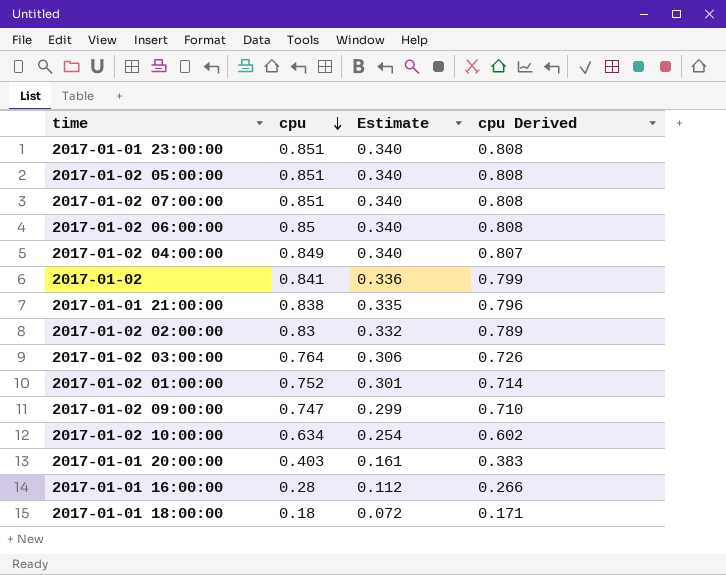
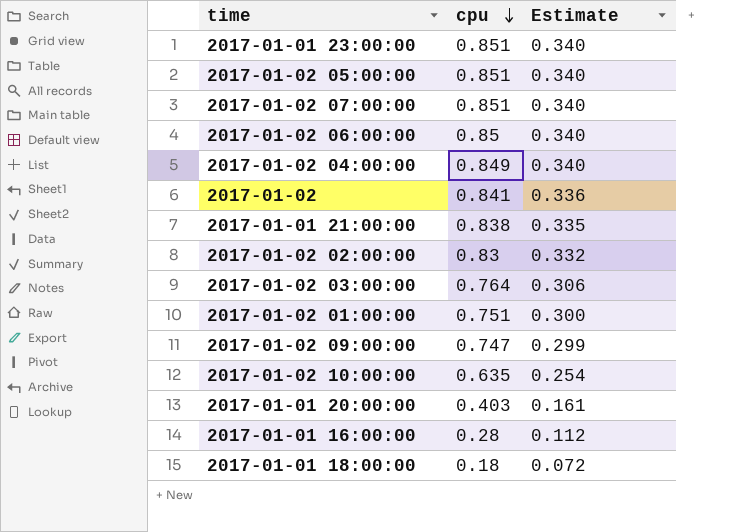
column cpu Derived | formula: [cpu] * 0.95 -> none
2017-01-02 01:00:00 | cpu: 0.752 -> 0.751
2017-01-02 01:00:00 | Estimate: 0.301 -> 0.300
2017-01-02 10:00:00 | cpu: 0.634 -> 0.635

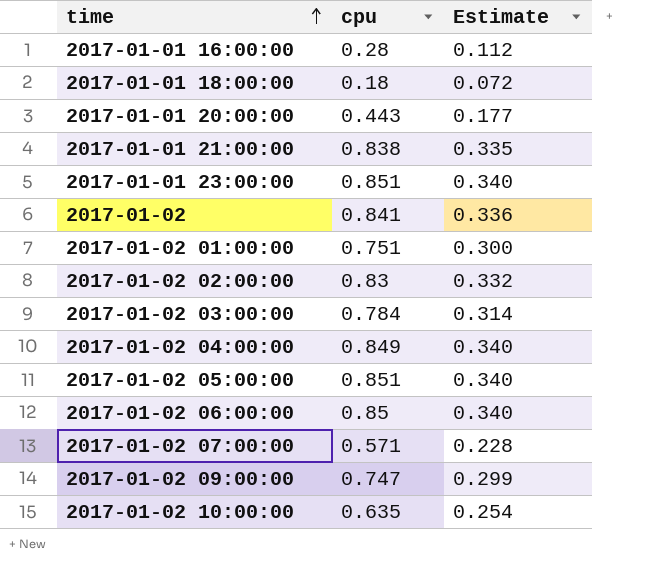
row order: cpu descending -> time ascending
2017-01-01 20:00:00 | cpu: 0.403 -> 0.443
2017-01-01 20:00:00 | Estimate: 0.161 -> 0.177
2017-01-02 03:00:00 | cpu: 0.764 -> 0.784
2017-01-02 03:00:00 | Estimate: 0.306 -> 0.314
2017-01-02 07:00:00 | cpu: 0.851 -> 0.571
2017-01-02 07:00:00 | Estimate: 0.340 -> 0.228

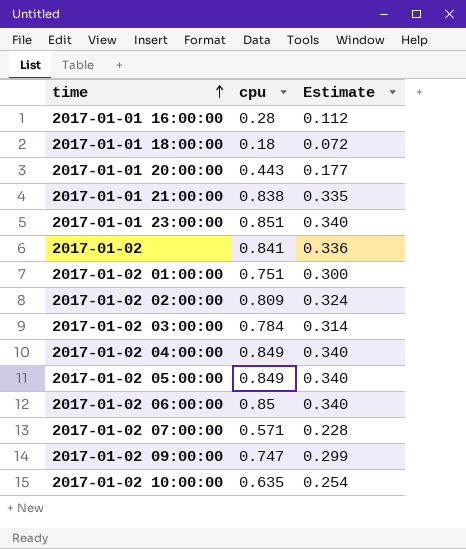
2017-01-02 02:00:00 | cpu: 0.83 -> 0.809
2017-01-02 02:00:00 | Estimate: 0.332 -> 0.324
2017-01-02 05:00:00 | cpu: 0.851 -> 0.849

